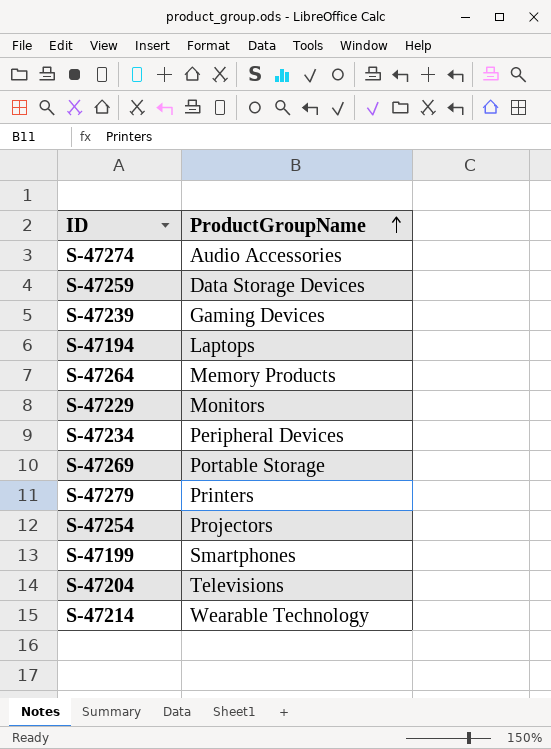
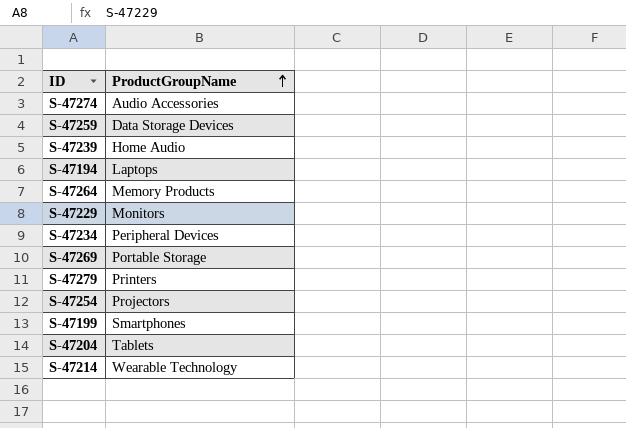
S-47239 | ProductGroupName: Gaming Devices -> Home Audio
S-47204 | ProductGroupName: Televisions -> Tablets

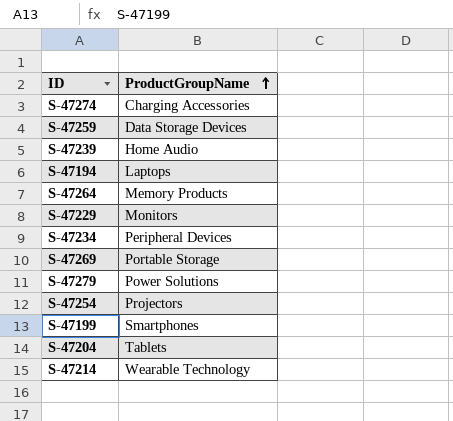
S-47274 | ProductGroupName: Audio Accessories -> Charging Accessories
S-47279 | ProductGroupName: Printers -> Power Solutions

